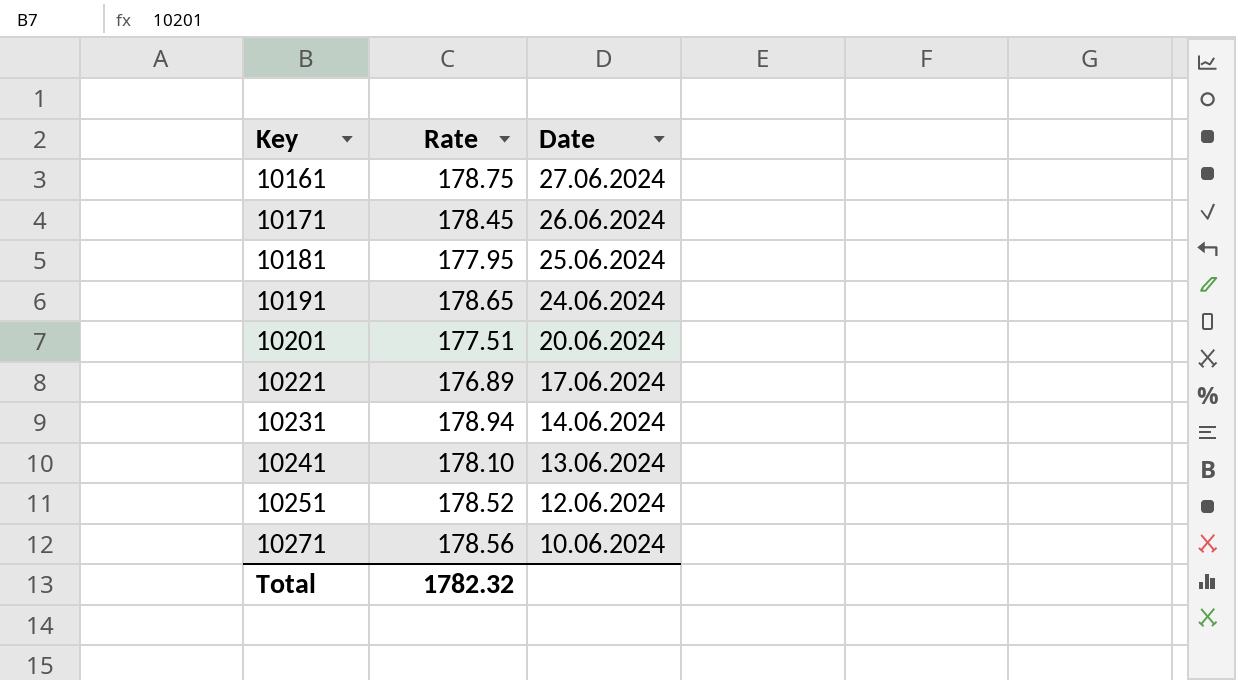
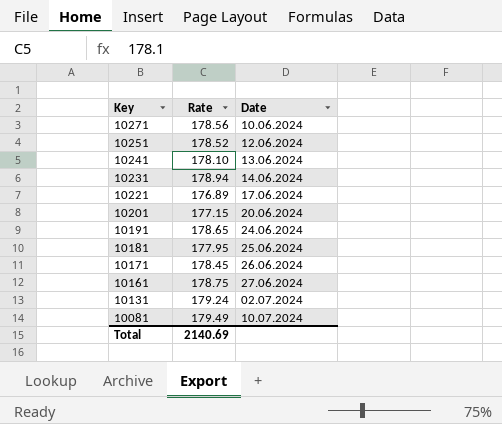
row order: Key ascending -> Key descending
10201 | Rate: 177.51 -> 177.15
row 10131: none -> 179.24 | 02.07.2024
row 10081: none -> 179.49 | 10.07.2024
Total | Rate: 1782.32 -> 2140.69

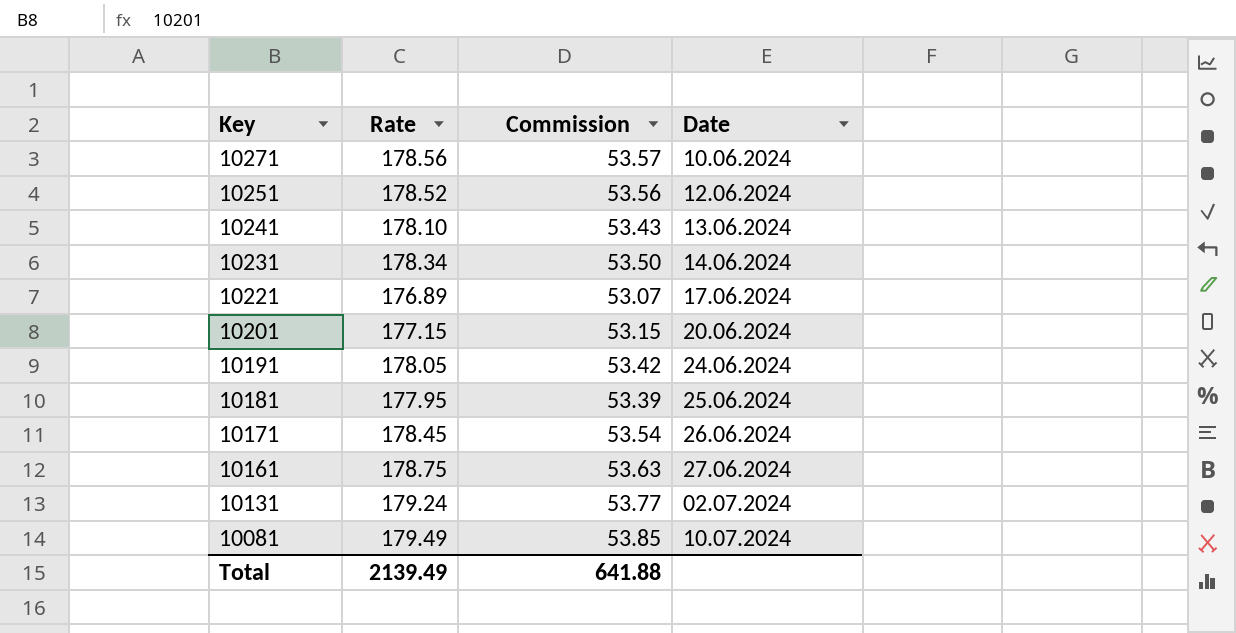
column Commission | formula: none -> [Rate] * 0.3
10231 | Rate: 178.94 -> 178.34
10191 | Rate: 178.65 -> 178.05
Total | Rate: 2140.69 -> 2139.49

